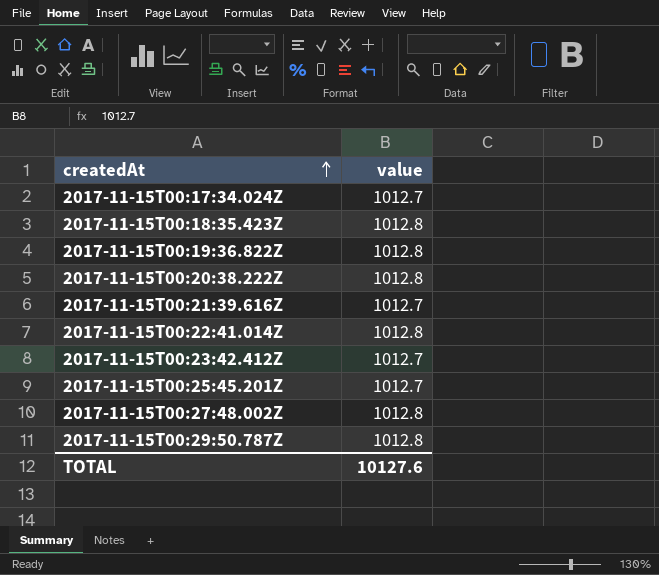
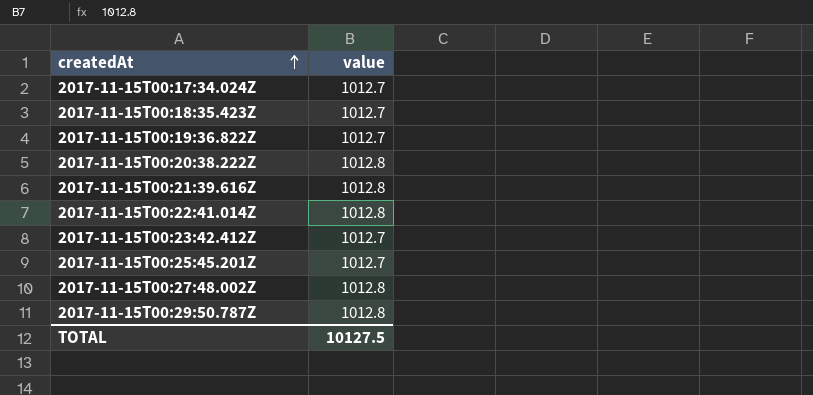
2017-11-15T00:18:35.423Z | value: 1012.8 -> 1012.7
2017-11-15T00:19:36.822Z | value: 1012.8 -> 1012.7
2017-11-15T00:21:39.616Z | value: 1012.7 -> 1012.8
TOTAL | value: 10127.6 -> 10127.5

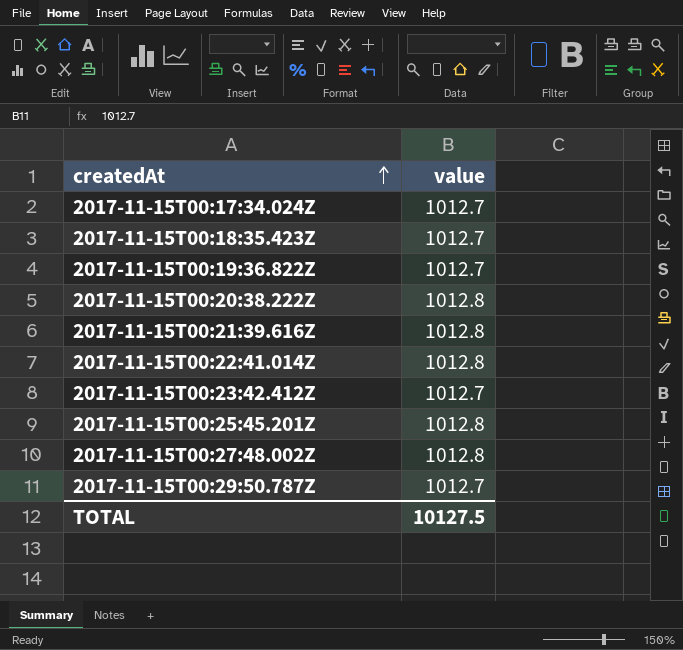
2017-11-15T00:25:45.201Z | value: 1012.7 -> 1012.8
2017-11-15T00:29:50.787Z | value: 1012.8 -> 1012.7

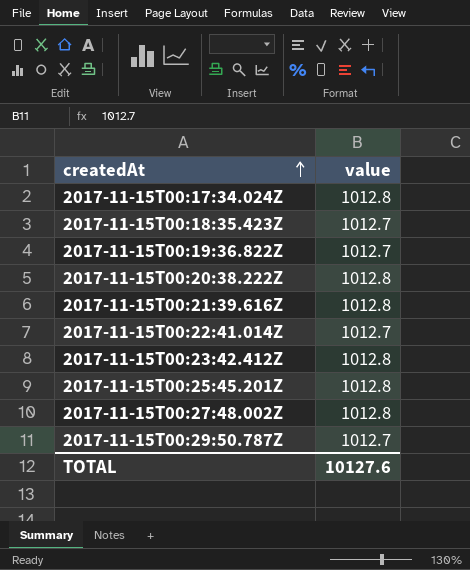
2017-11-15T00:17:34.024Z | value: 1012.7 -> 1012.8
2017-11-15T00:22:41.014Z | value: 1012.8 -> 1012.7
2017-11-15T00:23:42.412Z | value: 1012.7 -> 1012.8
TOTAL | value: 10127.5 -> 10127.6

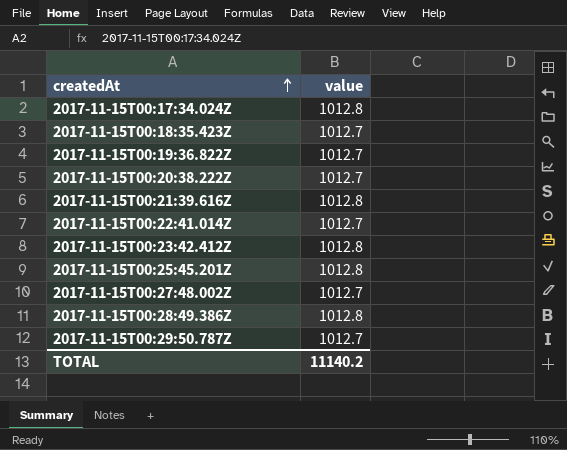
2017-11-15T00:20:38.222Z | value: 1012.8 -> 1012.7
2017-11-15T00:27:48.002Z | value: 1012.8 -> 1012.7
row 2017-11-15T00:28:49.386Z: none -> 1012.8
TOTAL | value: 10127.6 -> 11140.2

